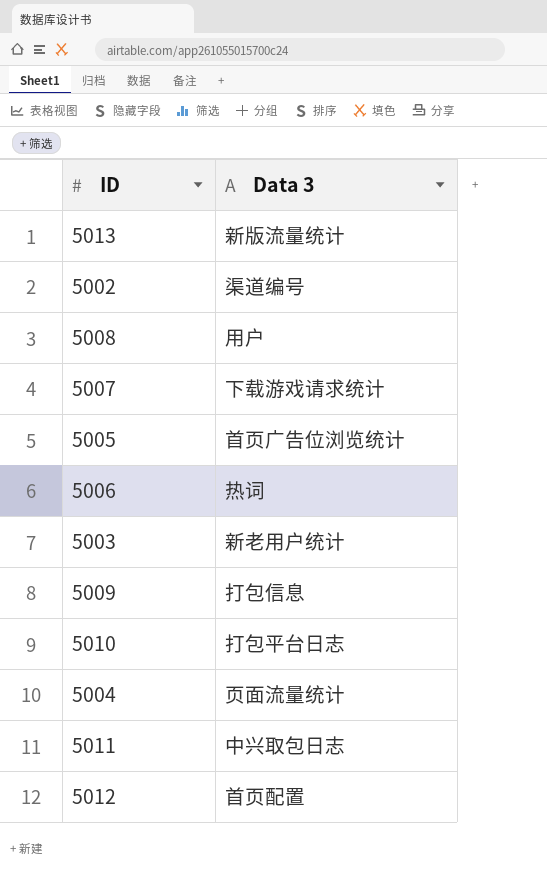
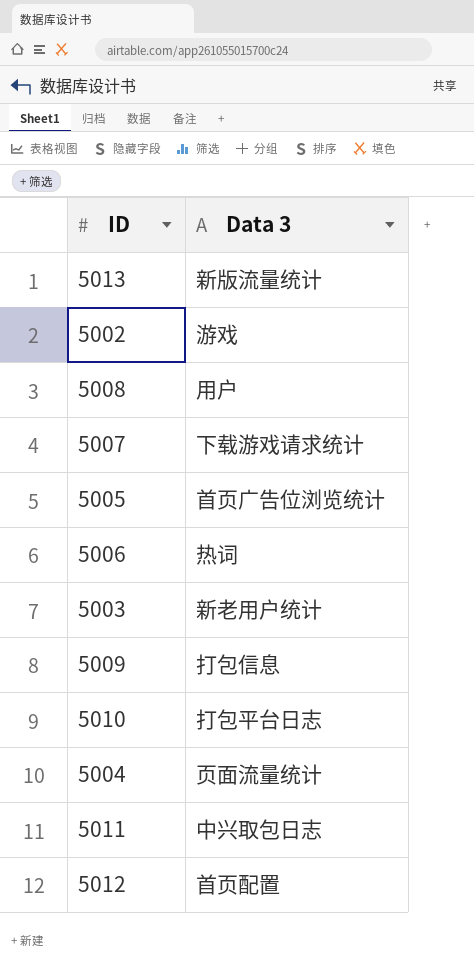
5002 | Data 3: 渠道编号 -> 游戏

